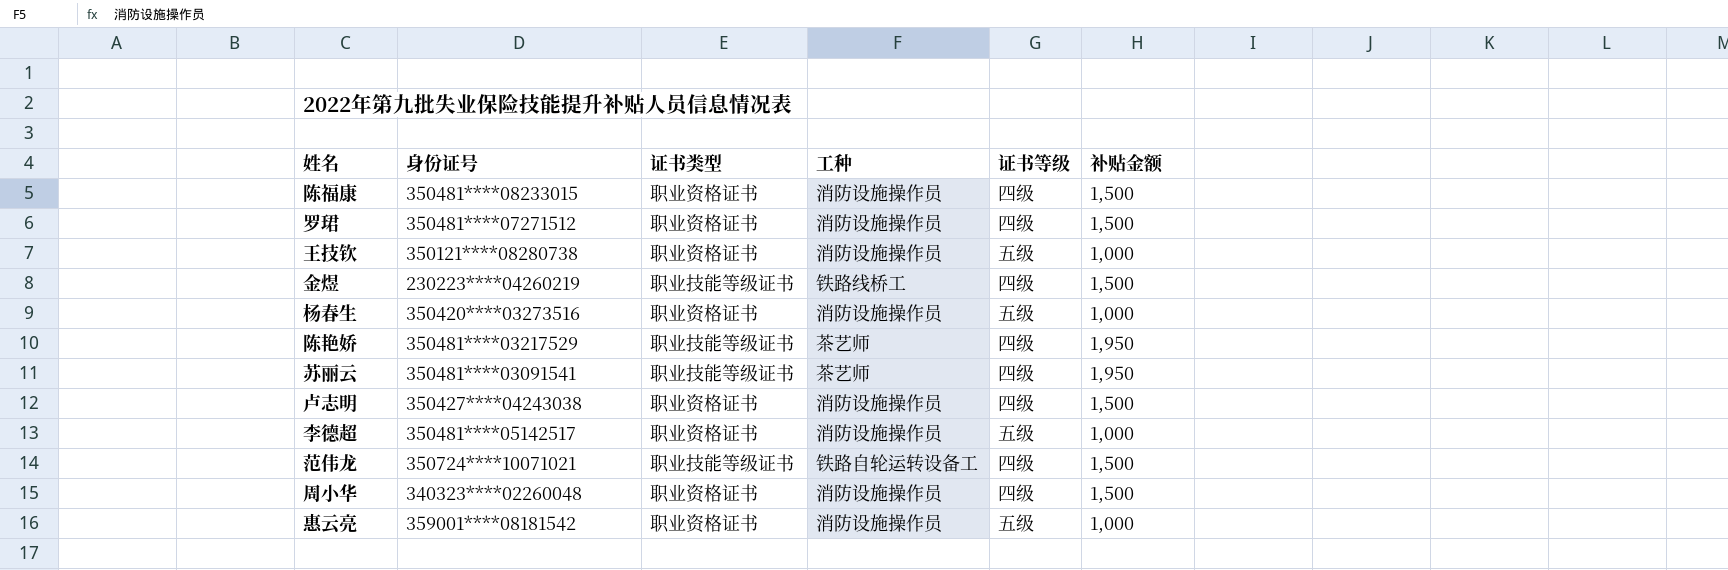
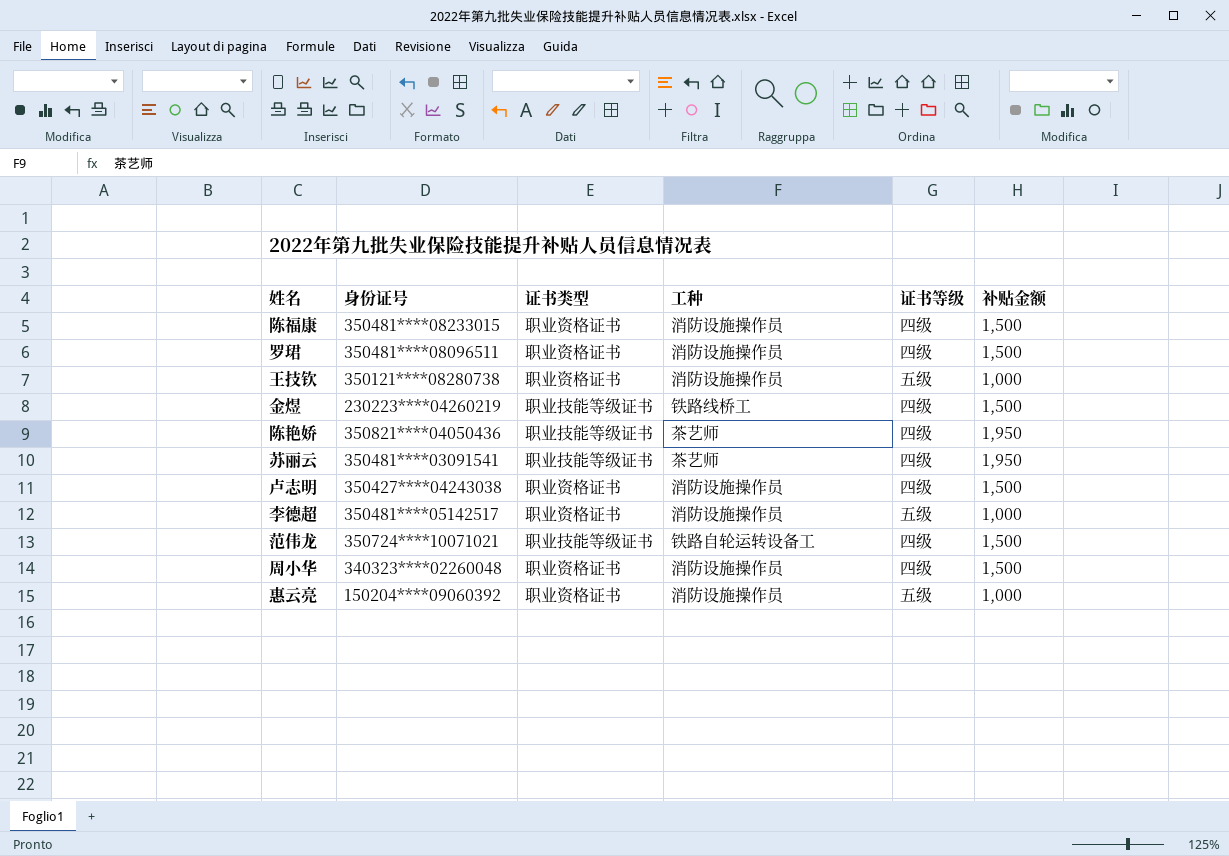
row 杨春生: 350420****03273516 | 职业资格证书 | 消防设施操作员 | 五级 | 1,000 -> none
罗珺 | 身份证号: 350481****07271512 -> 350481****08096511
陈艳娇 | 身份证号: 350481****03217529 -> 350821****04050436
惠云亮 | 身份证号: 359001****08181542 -> 150204****09060392

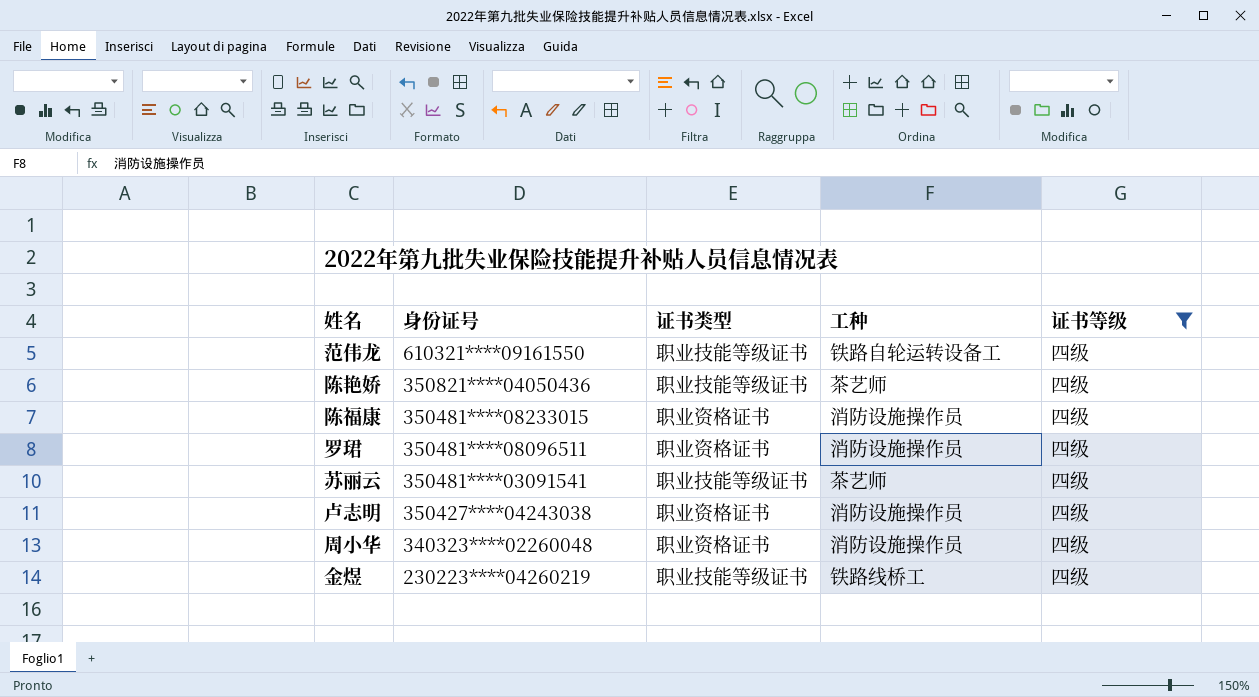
filter: none -> 证书等级 = 四级
row order: none -> 身份证号 descending
column 补贴金额 | position: 6 -> none
范伟龙 | 身份证号: 350724****10071021 -> 610321****09161550

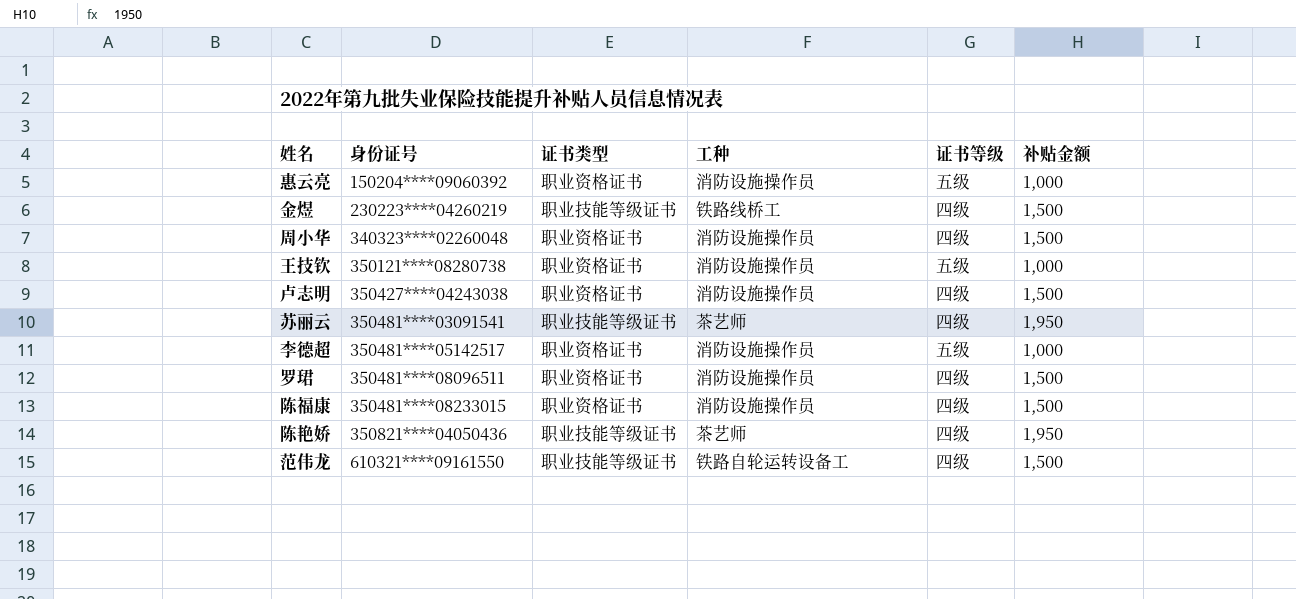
filter: 证书等级 = 四级 -> none
row order: 身份证号 descending -> 身份证号 ascending
column 补贴金额 | position: none -> 6

